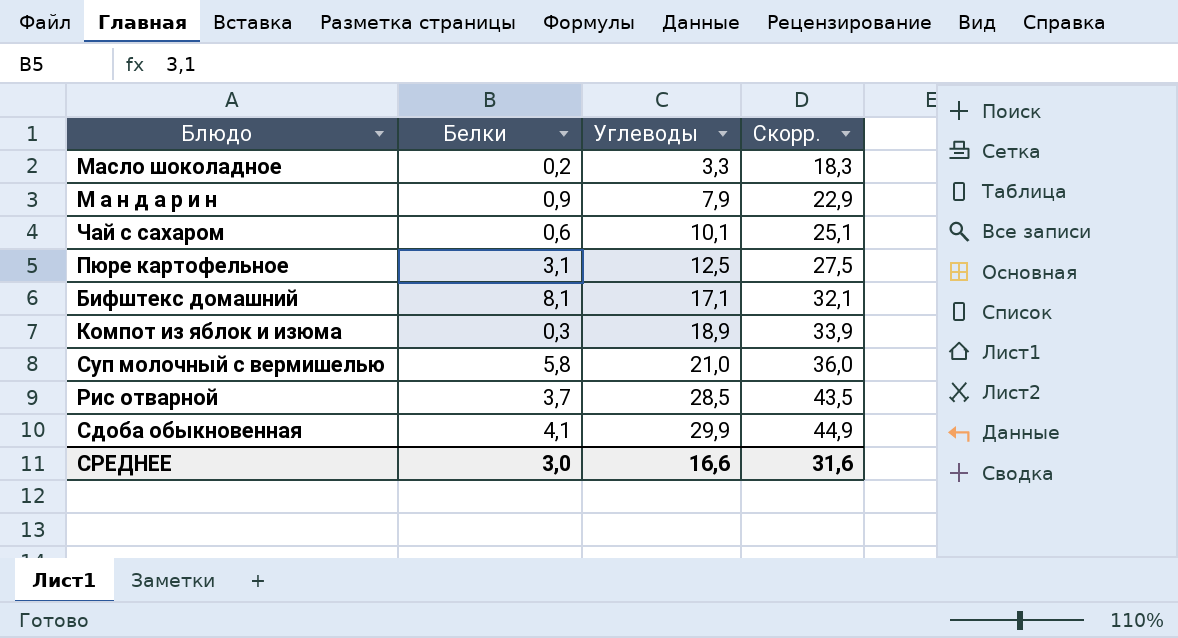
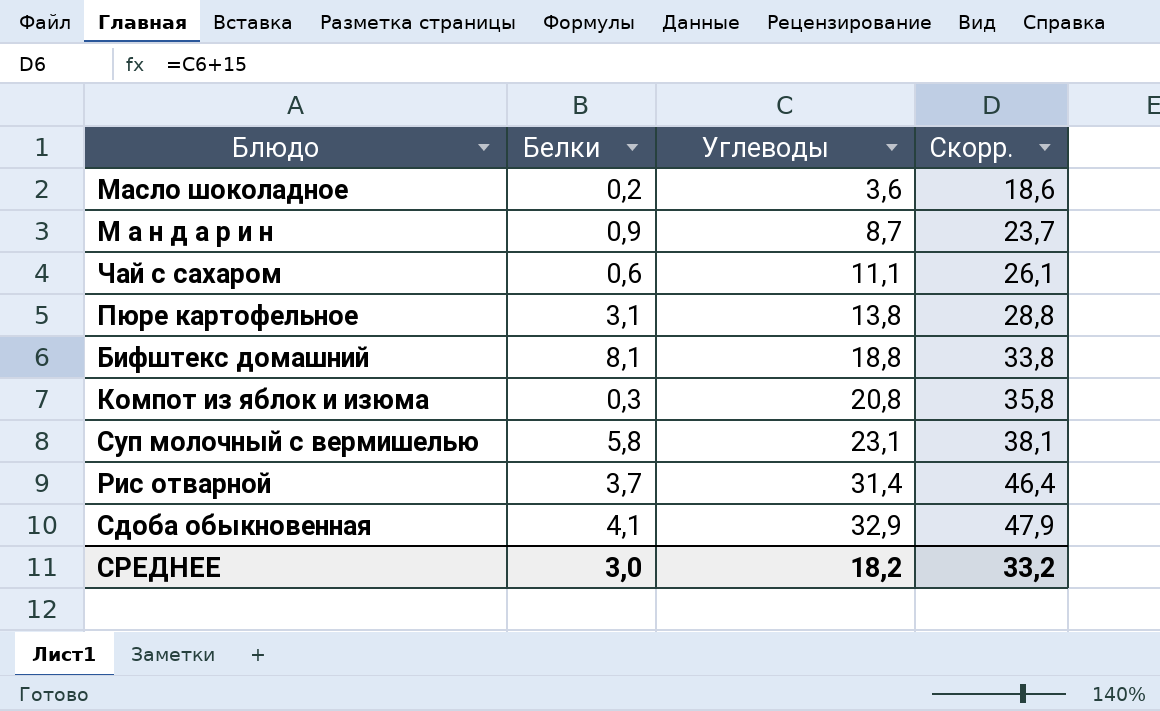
Масло шоколадное | Углеводы: 3,3 -> 3,6
Масло шоколадное | Скорр.: 18,3 -> 18,6
М а н д а р и н | Углеводы: 7,9 -> 8,7
М а н д а р и н | Скорр.: 22,9 -> 23,7
Чай с сахаром | Углеводы: 10,1 -> 11,1
Чай с сахаром | Скорр.: 25,1 -> 26,1
Пюре картофельное | Углеводы: 12,5 -> 13,8
Пюре картофельное | Скорр.: 27,5 -> 28,8
Бифштекс домашний | Углеводы: 17,1 -> 18,8
Бифштекс домашний | Скорр.: 32,1 -> 33,8
Компот из яблок и изюма | Углеводы: 18,9 -> 20,8
Компот из яблок и изюма | Скорр.: 33,9 -> 35,8
Суп молочный с вермишелью | Углеводы: 21,0 -> 23,1
Суп молочный с вермишелью | Скорр.: 36,0 -> 38,1
Рис отварной | Углеводы: 28,5 -> 31,4
Рис отварной | Скорр.: 43,5 -> 46,4
Сдоба обыкновенная | Углеводы: 29,9 -> 32,9
Сдоба обыкновенная | Скорр.: 44,9 -> 47,9
СРЕДНЕЕ | Углеводы: 16,6 -> 18,2
СРЕДНЕЕ | Скорр.: 31,6 -> 33,2

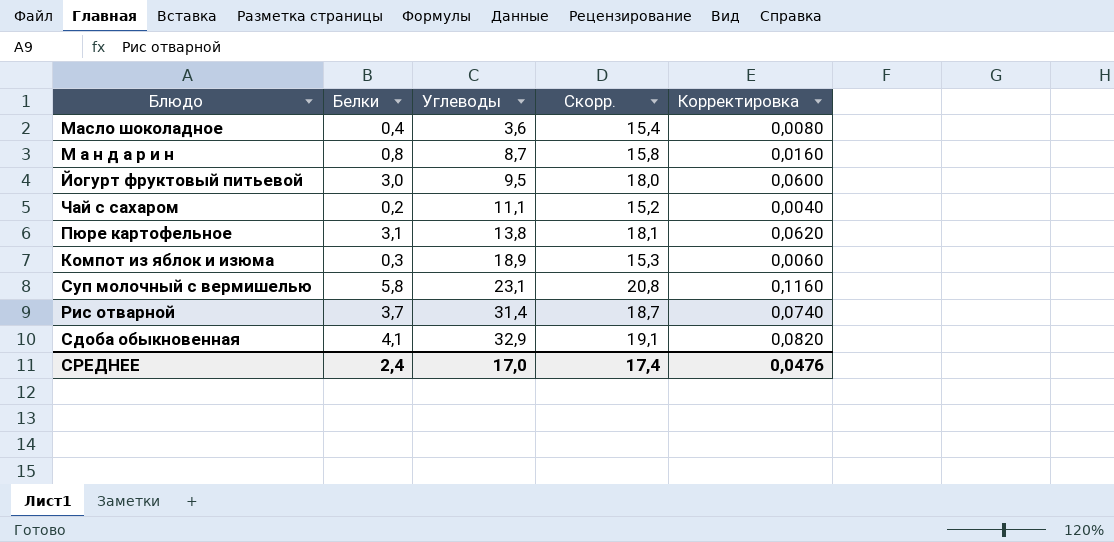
column Скорр. | formula: [Углеводы] + 15 -> [Белки] + 15
column Корректировка | formula: none -> [Белки] * 0,02
row Бифштекс домашний: 8,1 | 18,8 | 33,8 -> none
Масло шоколадное | Белки: 0,2 -> 0,4
М а н д а р и н | Белки: 0,9 -> 0,8
row Йогурт фруктовый питьевой: none -> 3,0 | 9,5 | 18,0 | 0,0600
Чай с сахаром | Белки: 0,6 -> 0,2
Компот из яблок и изюма | Углеводы: 20,8 -> 18,9
СРЕДНЕЕ | Белки: 3,0 -> 2,4
СРЕДНЕЕ | Углеводы: 18,2 -> 17,0
СРЕДНЕЕ | Скорр.: 33,2 -> 17,4

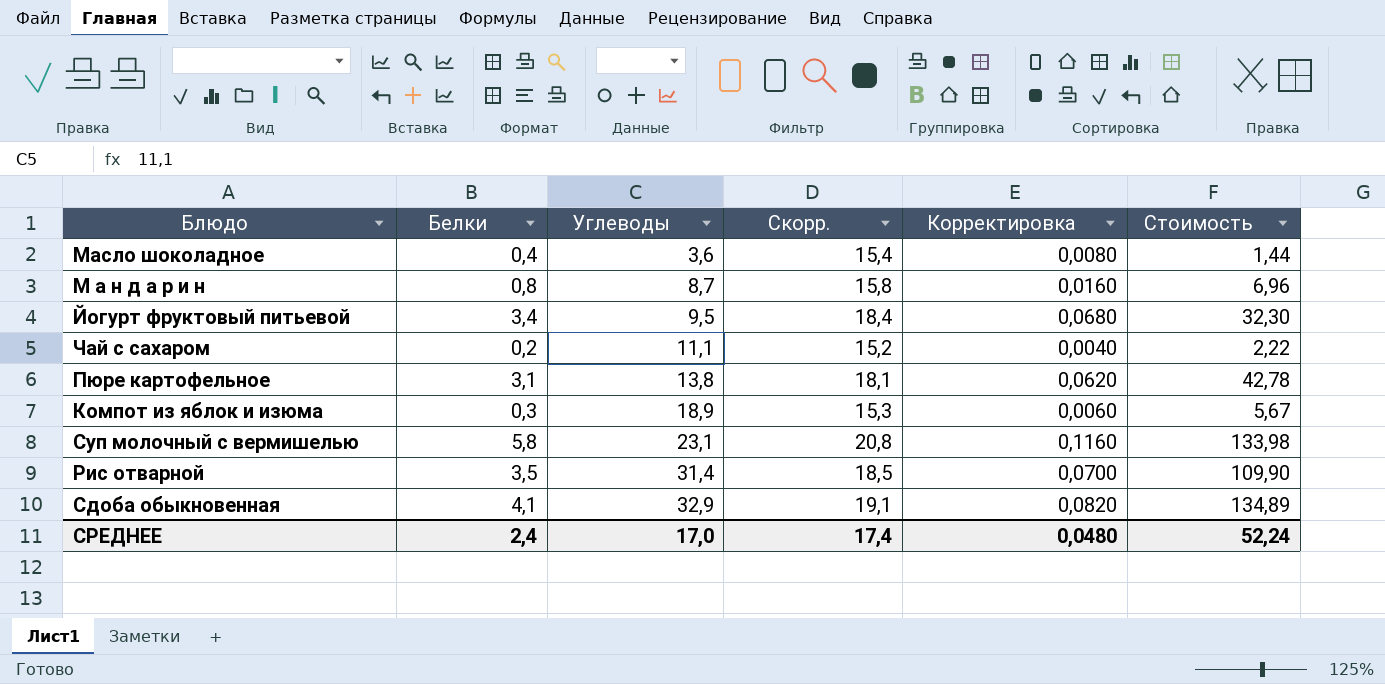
column Стоимость | formula: none -> [Белки] * [Углеводы]
Йогурт фруктовый питьевой | Белки: 3,0 -> 3,4
Йогурт фруктовый питьевой | Скорр.: 18,0 -> 18,4
Йогурт фруктовый питьевой | Корректировка: 0,0600 -> 0,0680
Рис отварной | Белки: 3,7 -> 3,5
Рис отварной | Скорр.: 18,7 -> 18,5
Рис отварной | Корректировка: 0,0740 -> 0,0700
СРЕДНЕЕ | Корректировка: 0,0476 -> 0,0480

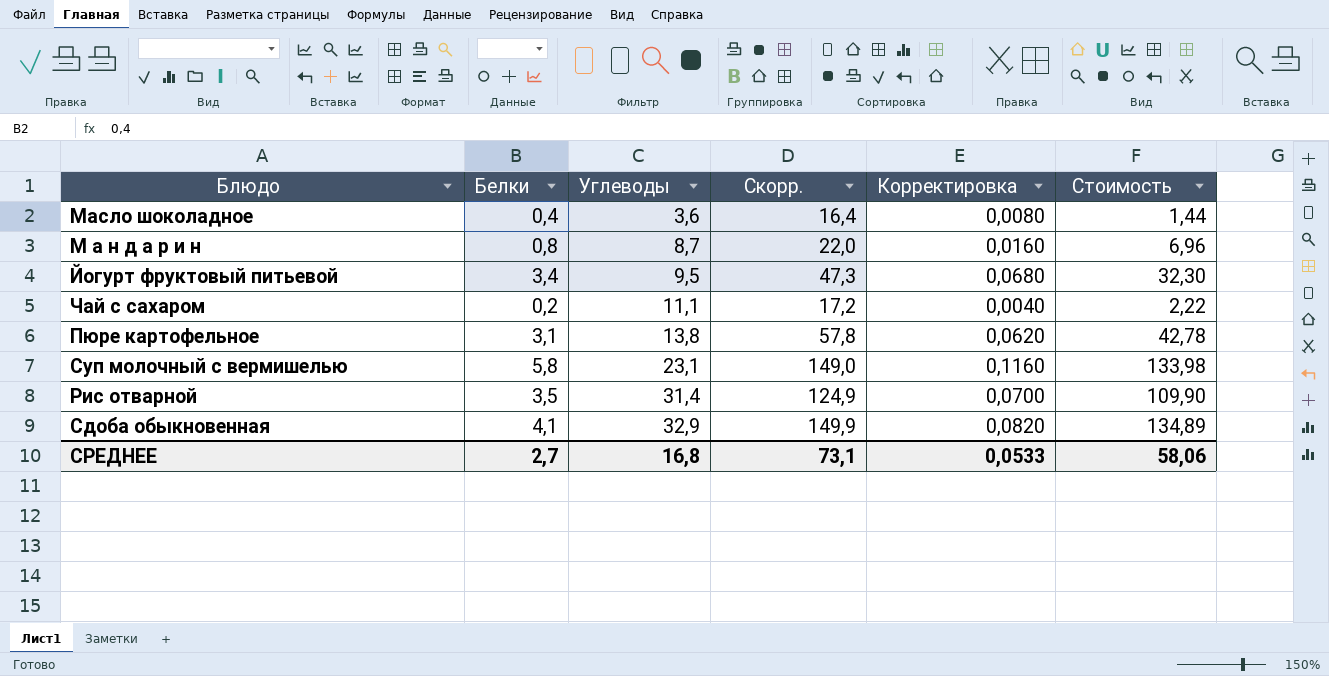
column Скорр. | formula: [Белки] + 15 -> [Стоимость] + 15
row Компот из яблок и изюма: 0,3 | 18,9 | 15,3 | 0,0060 | 5,67 -> none
СРЕДНЕЕ | Белки: 2,4 -> 2,7
СРЕДНЕЕ | Углеводы: 17,0 -> 16,8
СРЕДНЕЕ | Скорр.: 17,4 -> 73,1
СРЕДНЕЕ | Корректировка: 0,0480 -> 0,0533
СРЕДНЕЕ | Стоимость: 52,24 -> 58,06

